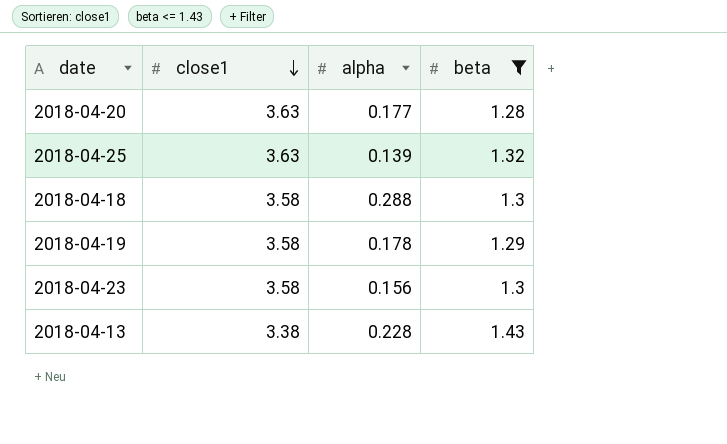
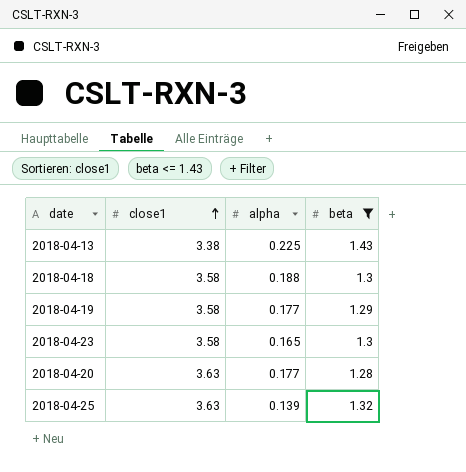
row order: close1 descending -> close1 ascending
2018-04-13 | alpha: 0.228 -> 0.225
2018-04-18 | alpha: 0.288 -> 0.188
2018-04-19 | alpha: 0.178 -> 0.177
2018-04-23 | alpha: 0.156 -> 0.165

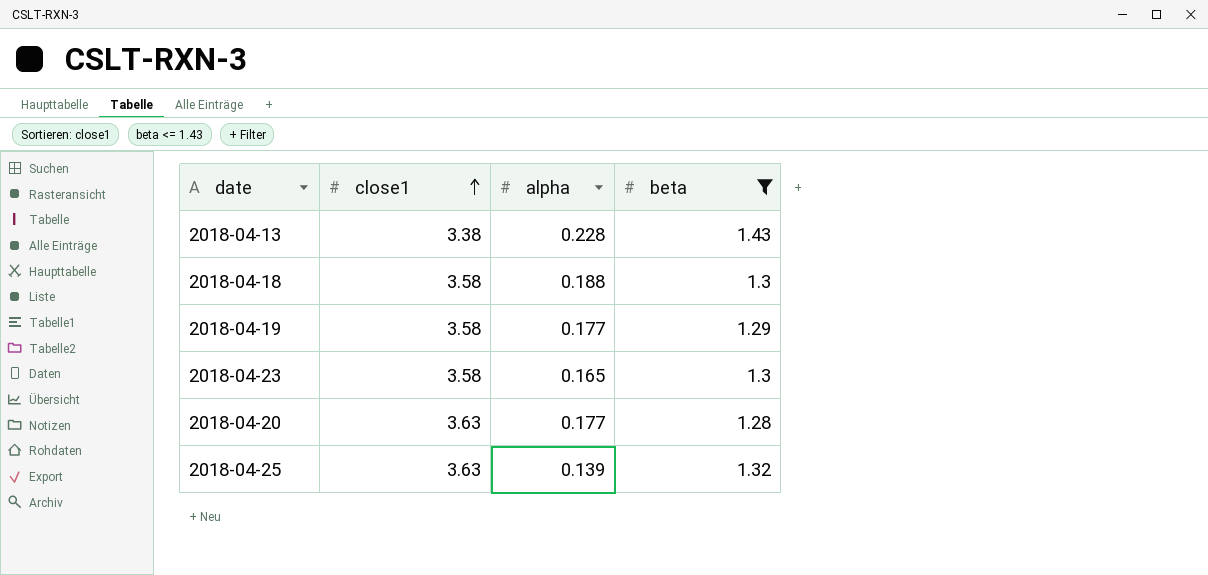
2018-04-13 | alpha: 0.225 -> 0.228

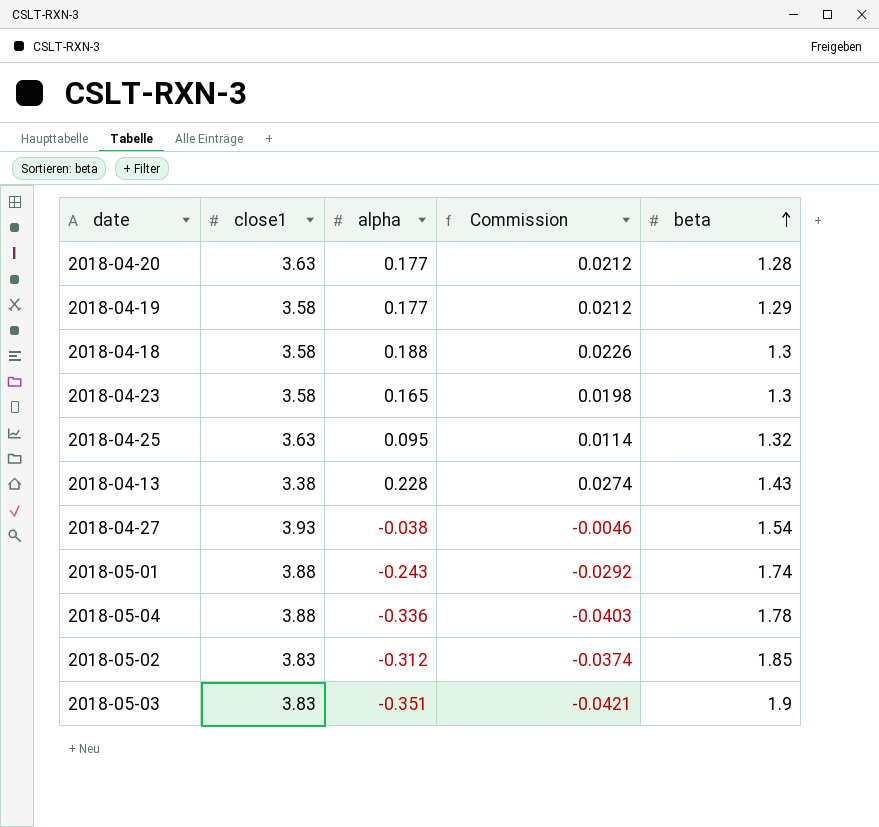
filter: beta <= 1.43 -> none
row order: close1 ascending -> beta ascending
column Commission | formula: none -> [alpha] * 0.12
2018-04-25 | alpha: 0.139 -> 0.095

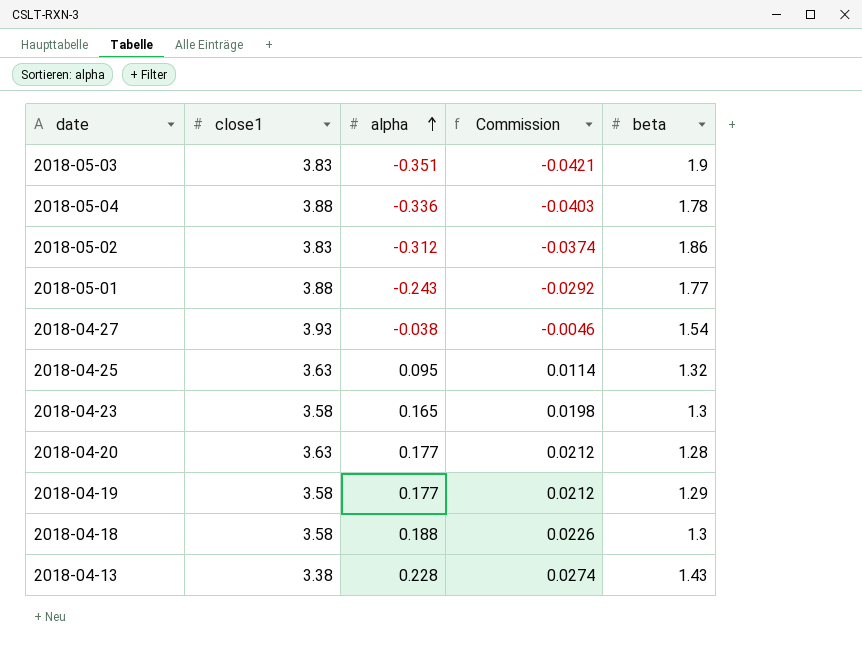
row order: beta ascending -> alpha ascending
2018-05-02 | beta: 1.85 -> 1.86
2018-05-01 | beta: 1.74 -> 1.77

